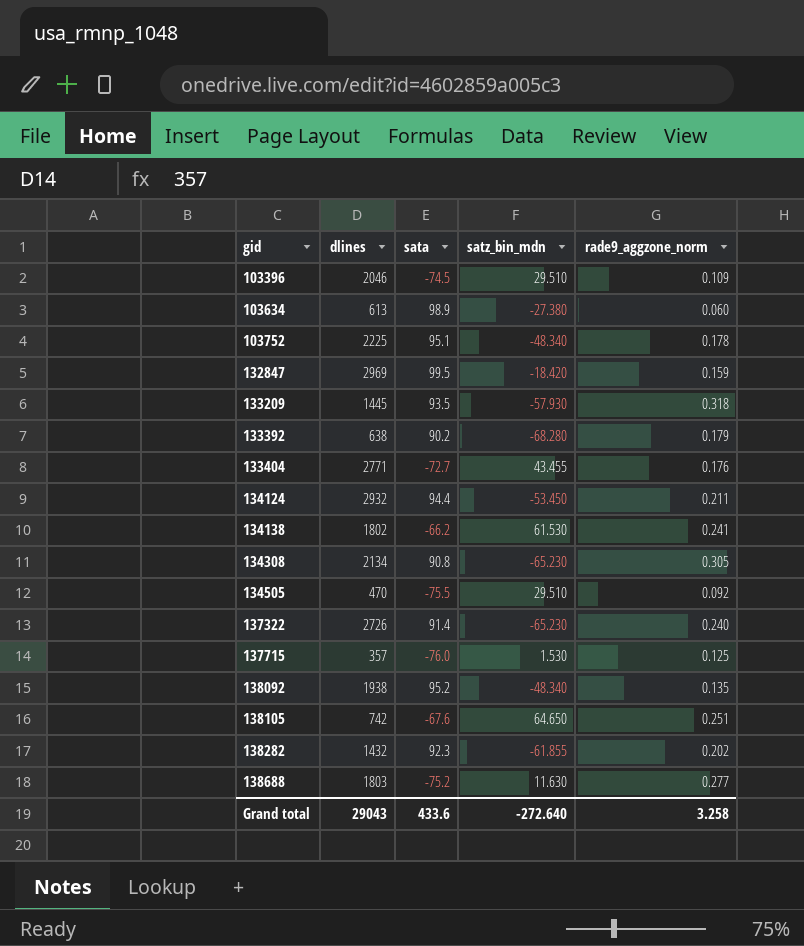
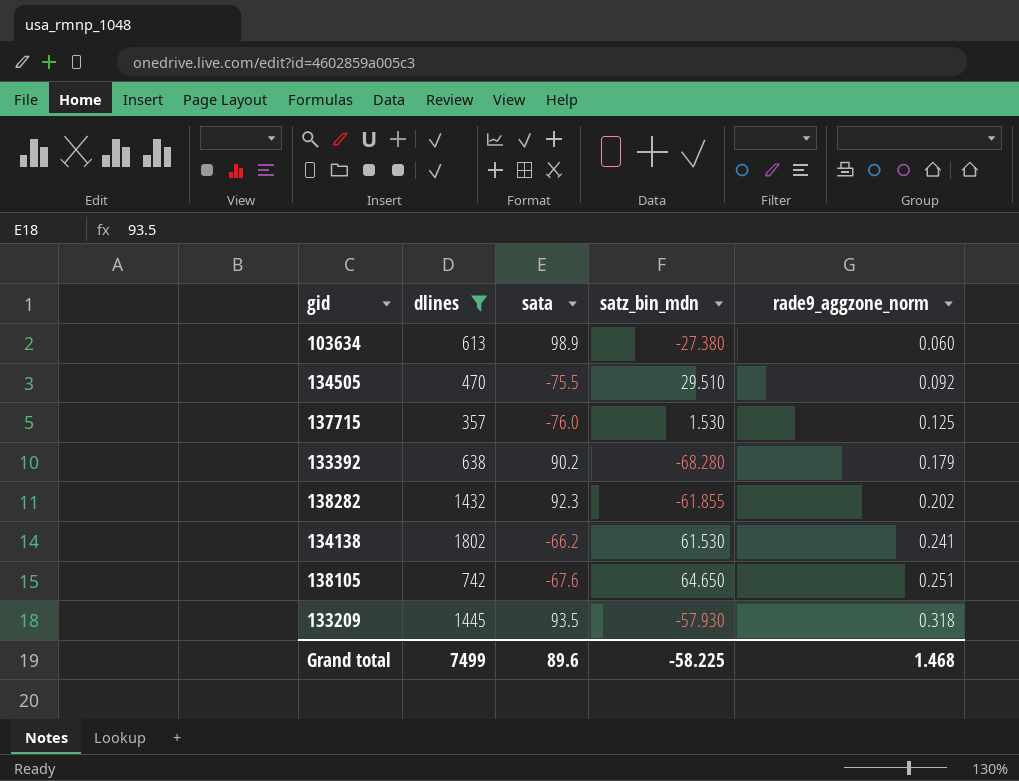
filter: none -> dlines <= 1802
row order: gid ascending -> rade9_aggzone_norm ascending
Grand total | dlines: 29043 -> 7499
Grand total | sata: 433.6 -> 89.6
Grand total | satz_bin_mdn: -272.640 -> -58.225
Grand total | rade9_aggzone_norm: 3.258 -> 1.468

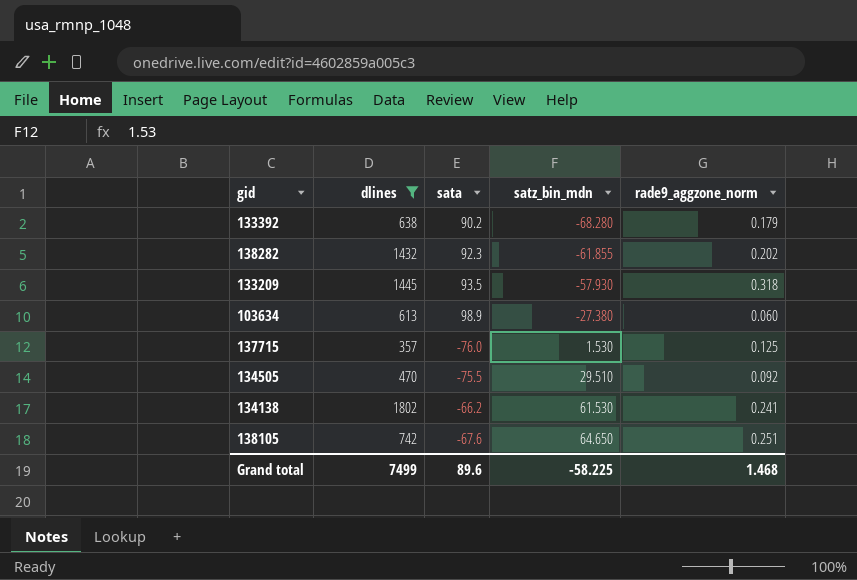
row order: rade9_aggzone_norm ascending -> satz_bin_mdn ascending

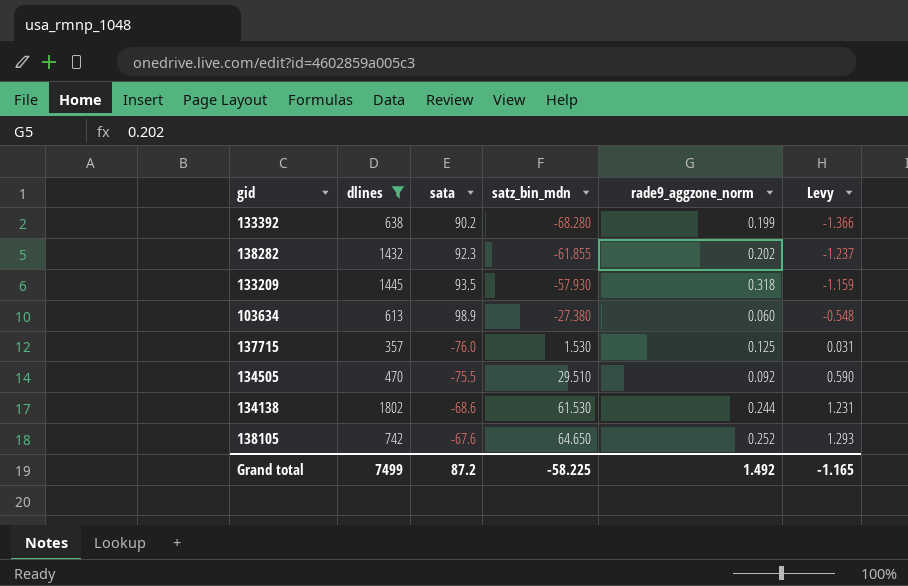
column Levy | formula: none -> [satz_bin_mdn] * 0.02
133392 | rade9_aggzone_norm: 0.179 -> 0.199
134138 | sata: -66.2 -> -68.6
134138 | rade9_aggzone_norm: 0.241 -> 0.244
138105 | rade9_aggzone_norm: 0.251 -> 0.252
Grand total | sata: 89.6 -> 87.2
Grand total | rade9_aggzone_norm: 1.468 -> 1.492

